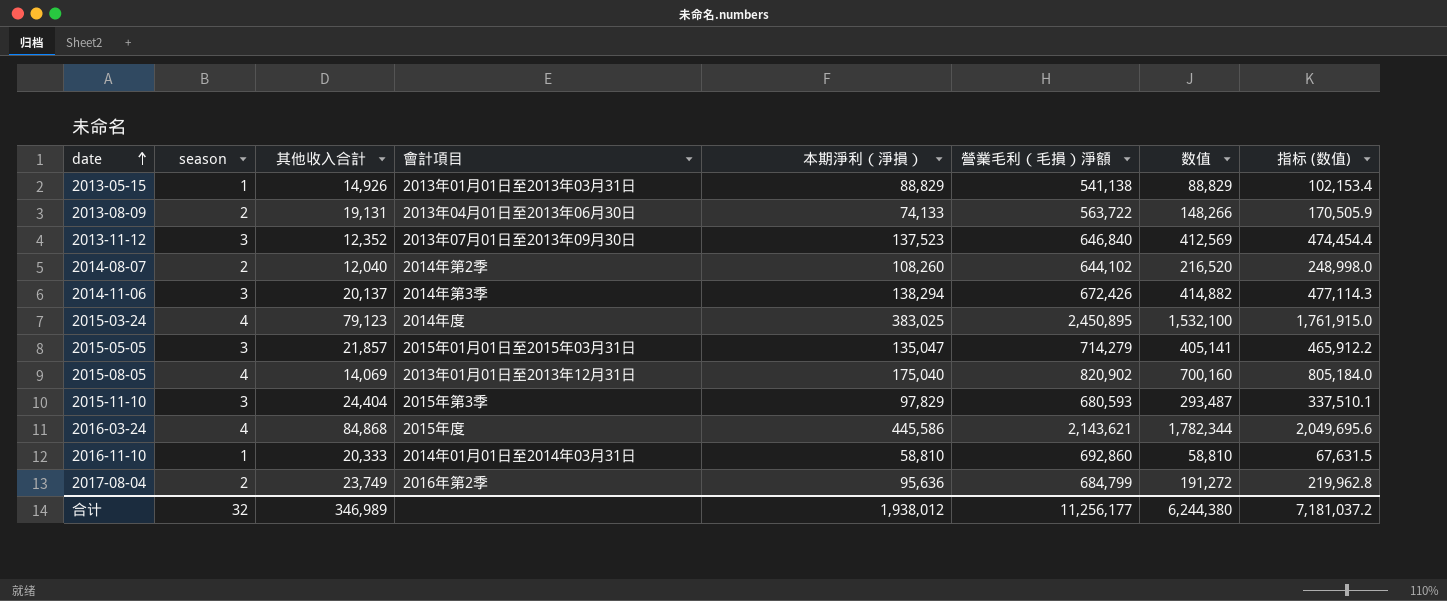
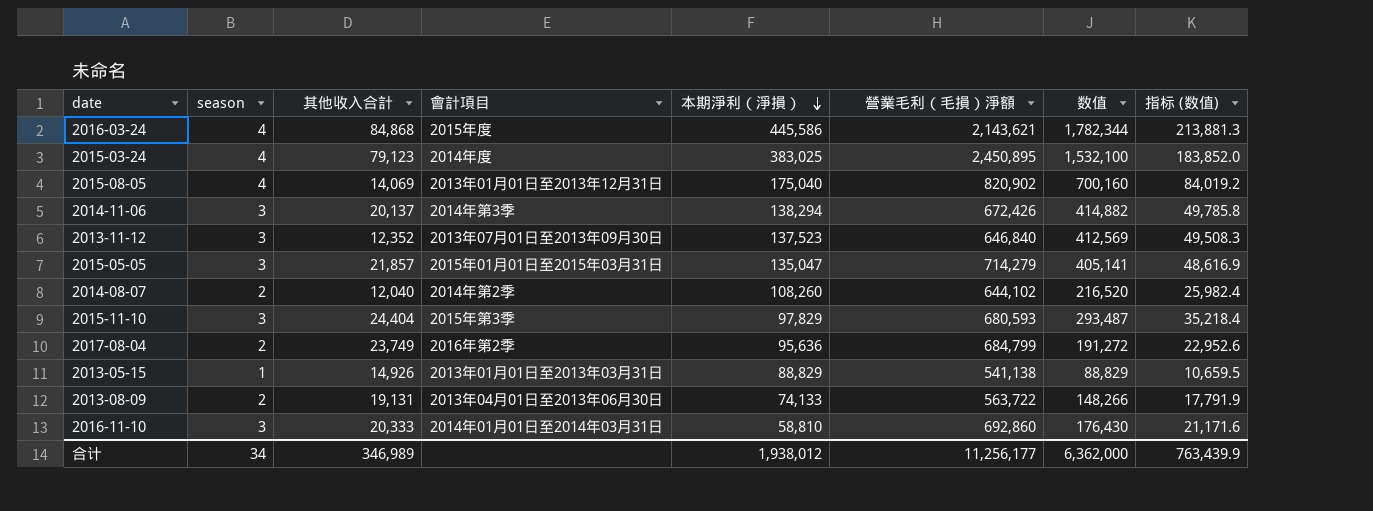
row order: date ascending -> 本期淨利（淨損） descending
column 指标 (数值) | formula: [数值] * 1.15 -> [数值] * 0.12
2016-11-10 | season: 1 -> 3
2016-11-10 | 数值: 58,810 -> 176,430
合计 | season: 32 -> 34
合计 | 数值: 6,244,380 -> 6,362,000
合计 | 指标 (数值): 7,181,037.2 -> 763,439.9

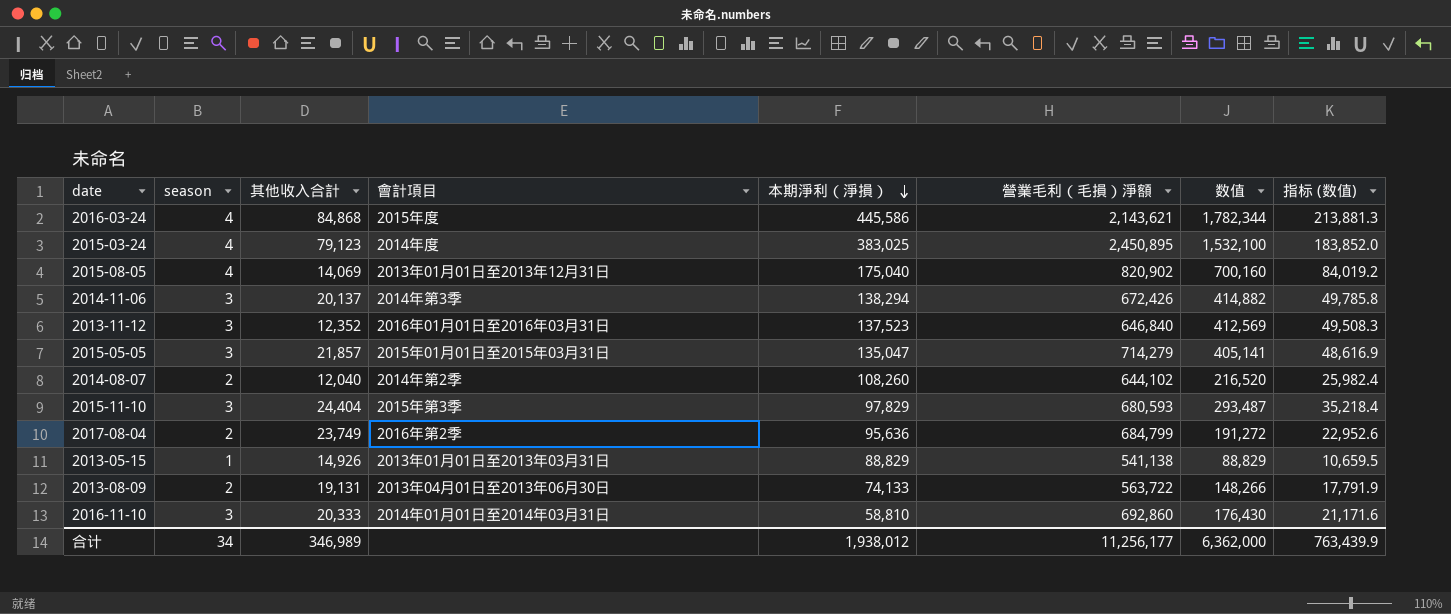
2013-11-12 | 會計項目: 2013年07月01日至2013年09月30日 -> 2016年01月01日至2016年03月31日

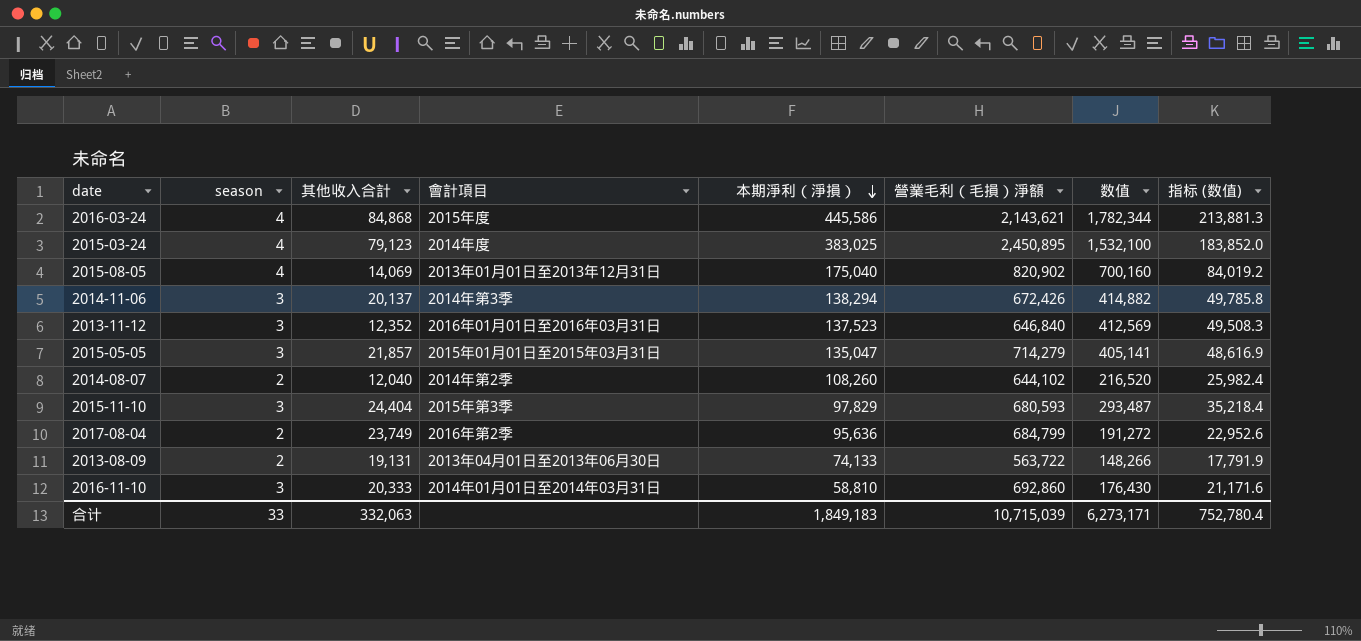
row 2013-05-15: 1 | 14,926 | 2013年01月01日至2013年03月31日 | 88,829 | 541,138 | 88,829 | 10,659.5 -> none
合计 | season: 34 -> 33
合计 | 其他收入合計: 346,989 -> 332,063
合计 | 本期淨利（淨損）: 1,938,012 -> 1,849,183
合计 | 營業毛利（毛損）淨額: 11,256,177 -> 10,715,039
合计 | 数值: 6,362,000 -> 6,273,171
合计 | 指标 (数值): 763,439.9 -> 752,780.4

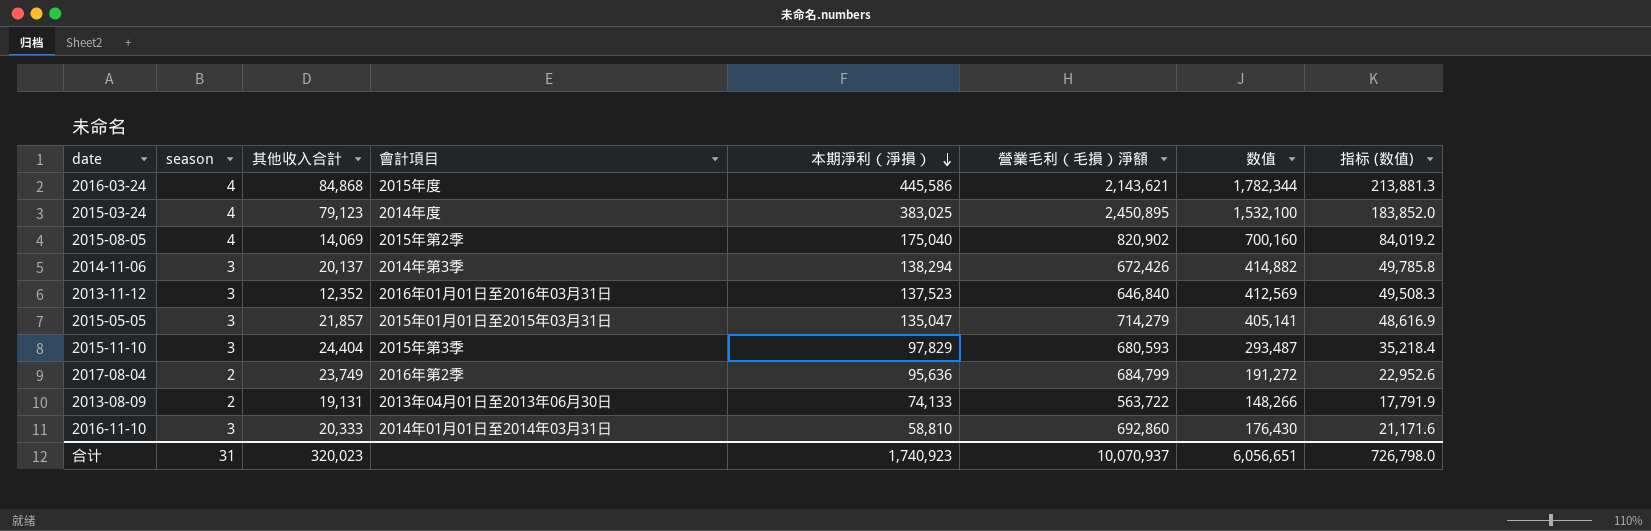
row 2014-08-07: 2 | 12,040 | 2014年第2季 | 108,260 | 644,102 | 216,520 | 25,982.4 -> none
2015-08-05 | 會計項目: 2013年01月01日至2013年12月31日 -> 2015年第2季
合计 | season: 33 -> 31
合计 | 其他收入合計: 332,063 -> 320,023
合计 | 本期淨利（淨損）: 1,849,183 -> 1,740,923
合计 | 營業毛利（毛損）淨額: 10,715,039 -> 10,070,937
合计 | 数值: 6,273,171 -> 6,056,651
合计 | 指标 (数值): 752,780.4 -> 726,798.0

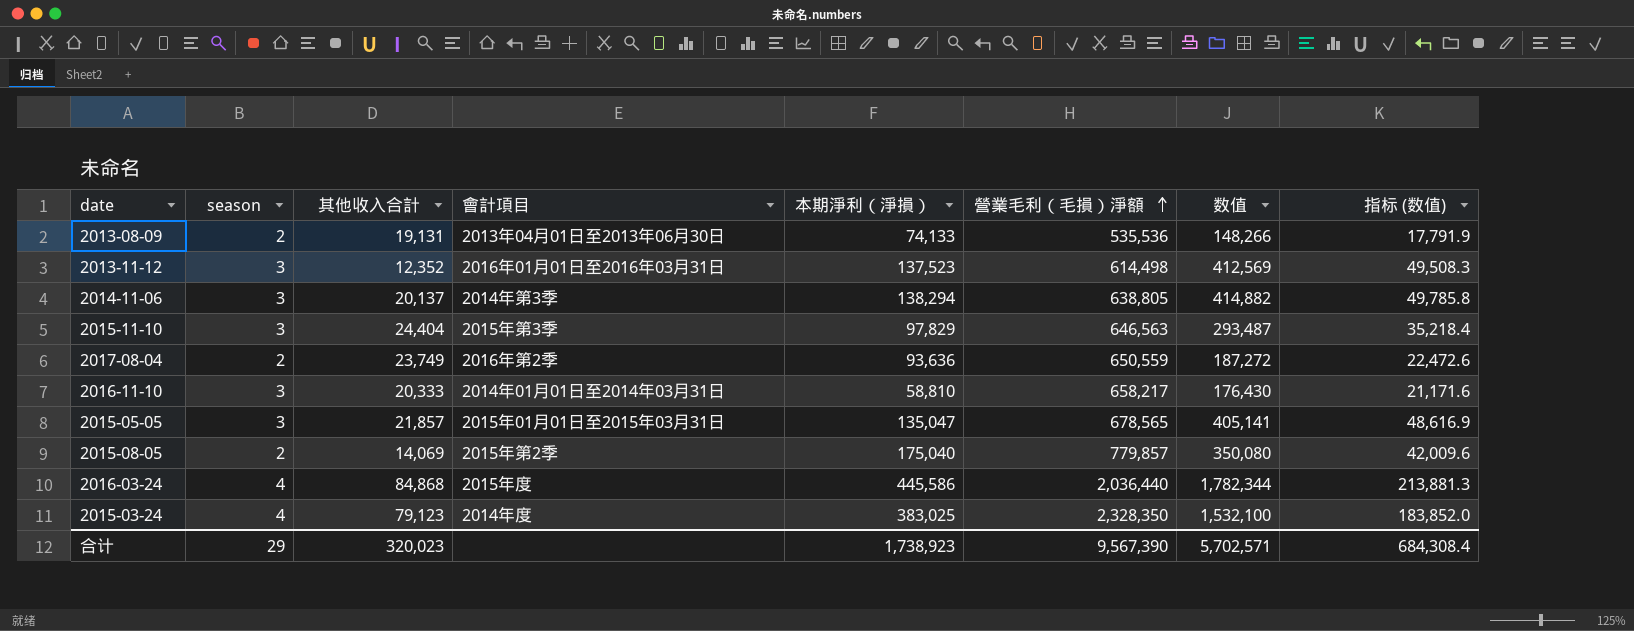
row order: 本期淨利（淨損） descending -> 營業毛利（毛損）淨額 ascending
2013-08-09 | 營業毛利（毛損）淨額: 563,722 -> 535,536
2013-11-12 | 營業毛利（毛損）淨額: 646,840 -> 614,498
2014-11-06 | 營業毛利（毛損）淨額: 672,426 -> 638,805
2015-11-10 | 營業毛利（毛損）淨額: 680,593 -> 646,563
2017-08-04 | 本期淨利（淨損）: 95,636 -> 93,636
2017-08-04 | 營業毛利（毛損）淨額: 684,799 -> 650,559
2017-08-04 | 数值: 191,272 -> 187,272
2017-08-04 | 指标 (数值): 22,952.6 -> 22,472.6
2016-11-10 | 營業毛利（毛損）淨額: 692,860 -> 658,217
2015-05-05 | 營業毛利（毛損）淨額: 714,279 -> 678,565
2015-08-05 | season: 4 -> 2
2015-08-05 | 營業毛利（毛損）淨額: 820,902 -> 779,857
2015-08-05 | 数值: 700,160 -> 350,080
2015-08-05 | 指标 (数值): 84,019.2 -> 42,009.6
2016-03-24 | 營業毛利（毛損）淨額: 2,143,621 -> 2,036,440
2015-03-24 | 營業毛利（毛損）淨額: 2,450,895 -> 2,328,350
合计 | season: 31 -> 29
合计 | 本期淨利（淨損）: 1,740,923 -> 1,738,923
合计 | 營業毛利（毛損）淨額: 10,070,937 -> 9,567,390
合计 | 数值: 6,056,651 -> 5,702,571
合计 | 指标 (数值): 726,798.0 -> 684,308.4

